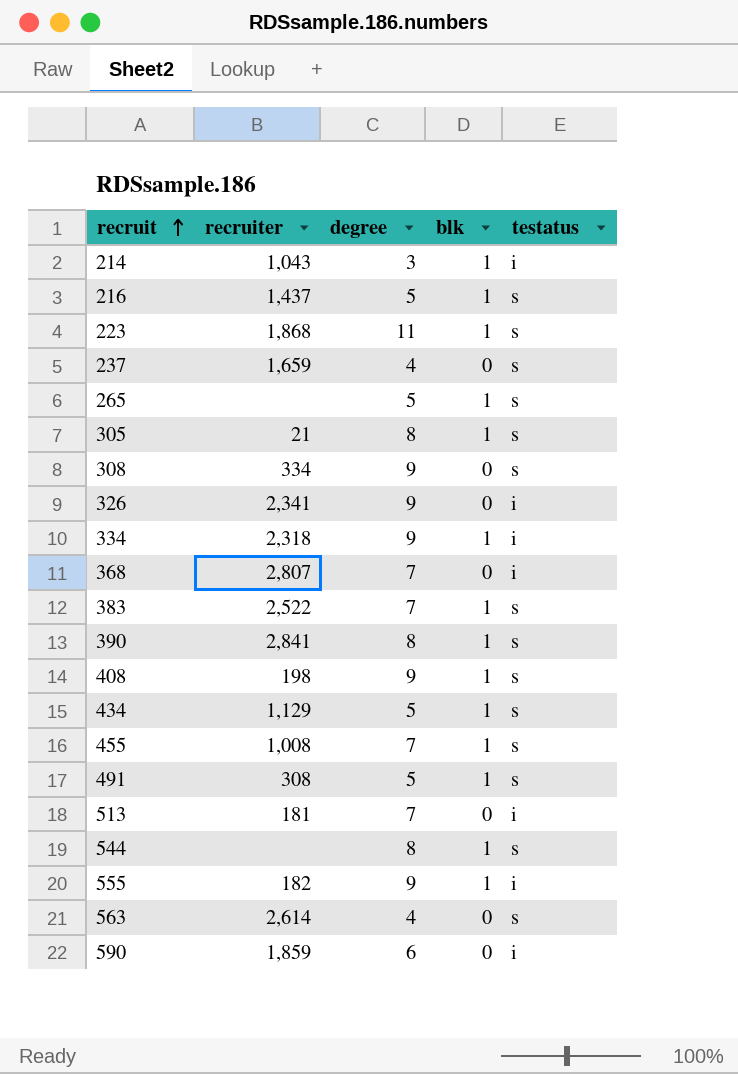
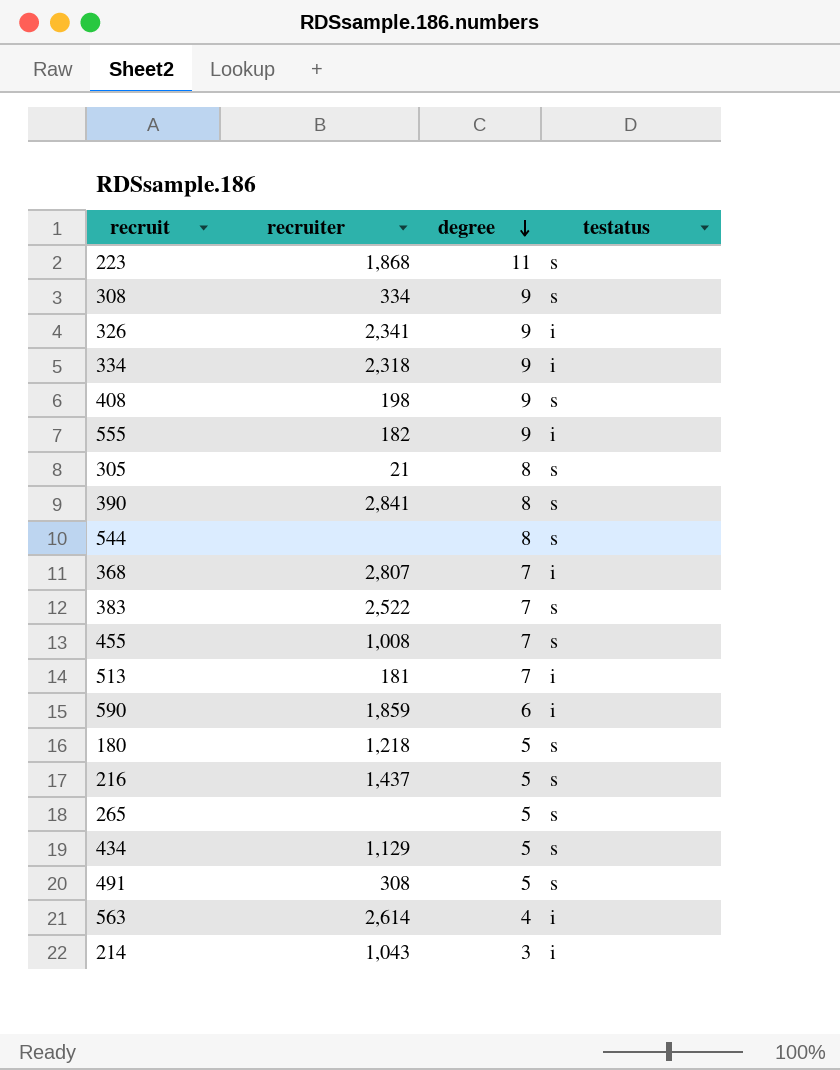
row order: recruit ascending -> degree descending
column blk | position: 4 -> none
row 237: 1,659 | 4 | 0 | s -> none
row 180: none -> 1,218 | 5 | s
563 | testatus: s -> i

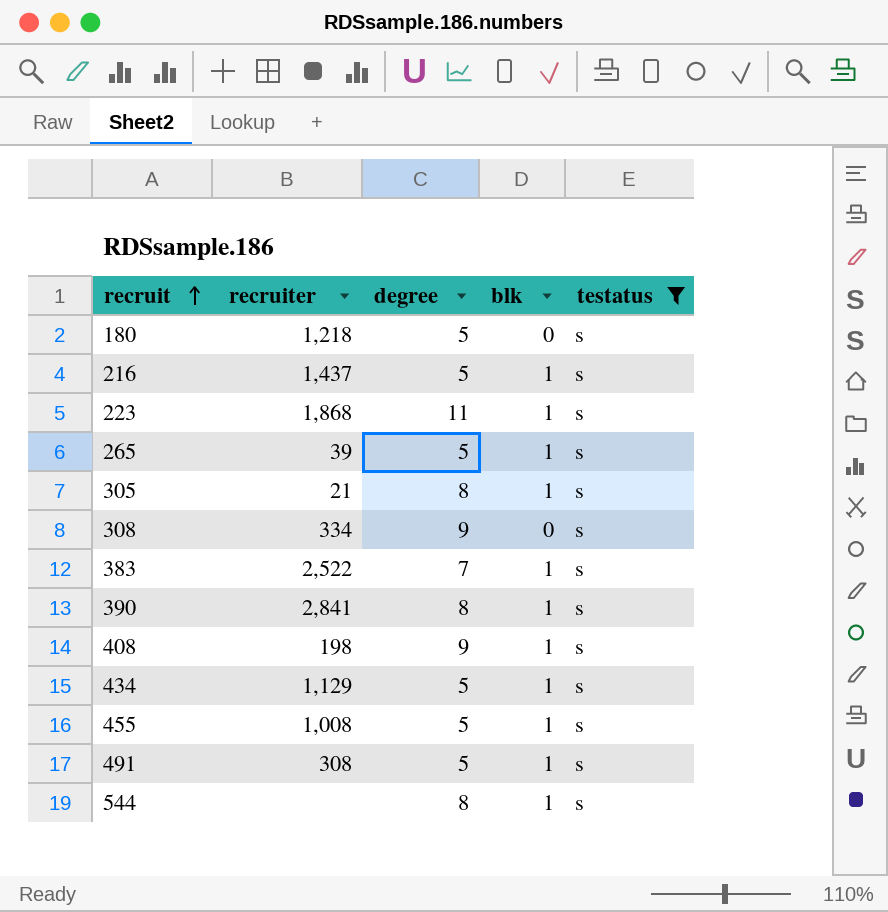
filter: none -> testatus = s
row order: degree descending -> recruit ascending
column blk | position: none -> 4
265 | recruiter: none -> 39
455 | degree: 7 -> 5

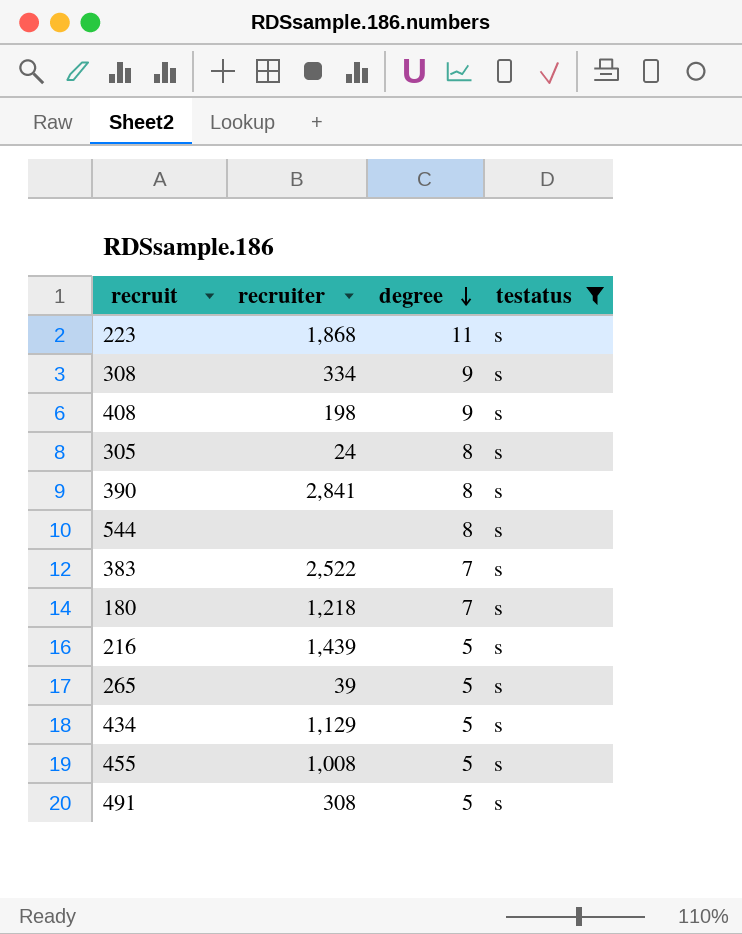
row order: recruit ascending -> degree descending
column blk | position: 4 -> none
305 | recruiter: 21 -> 24
180 | degree: 5 -> 7
216 | recruiter: 1,437 -> 1,439

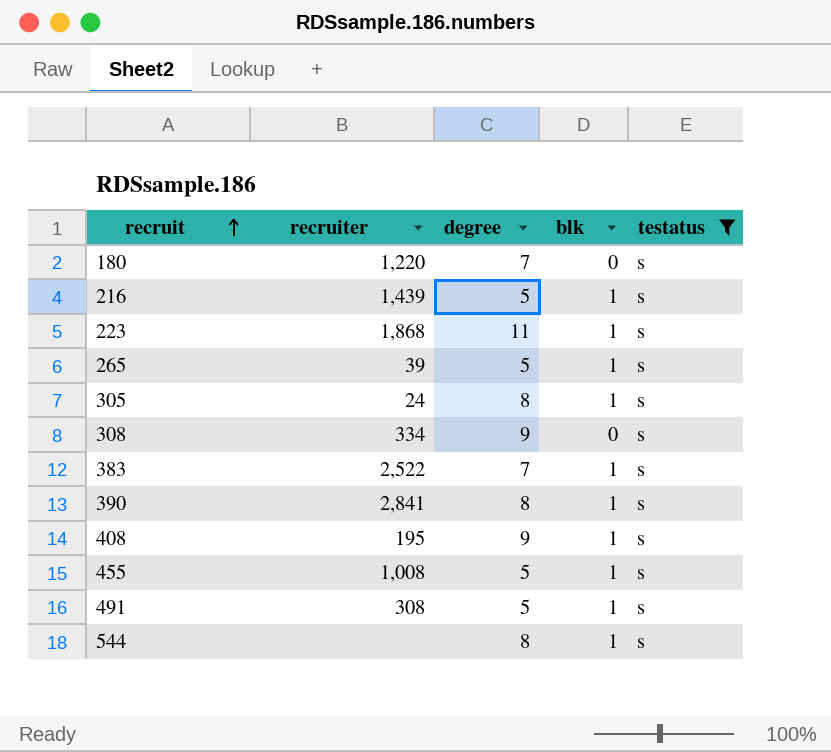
row order: degree descending -> recruit ascending
column blk | position: none -> 4
row 434: 1,129 | 5 | s -> none
180 | recruiter: 1,218 -> 1,220
408 | recruiter: 198 -> 195

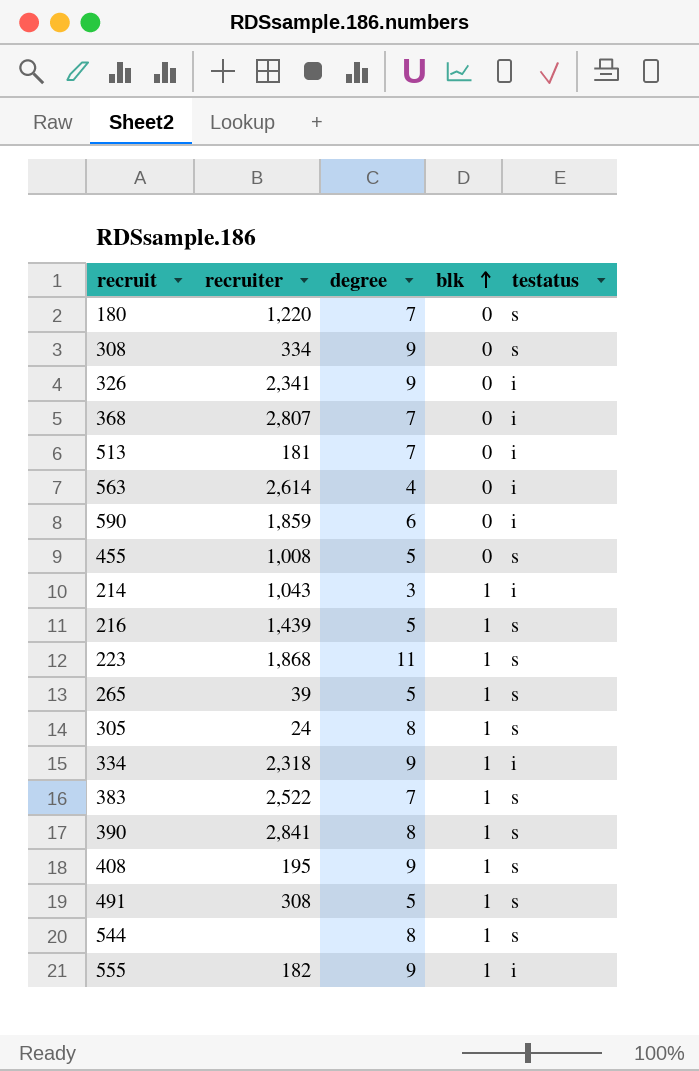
filter: testatus = s -> none
row order: recruit ascending -> blk ascending
455 | blk: 1 -> 0

